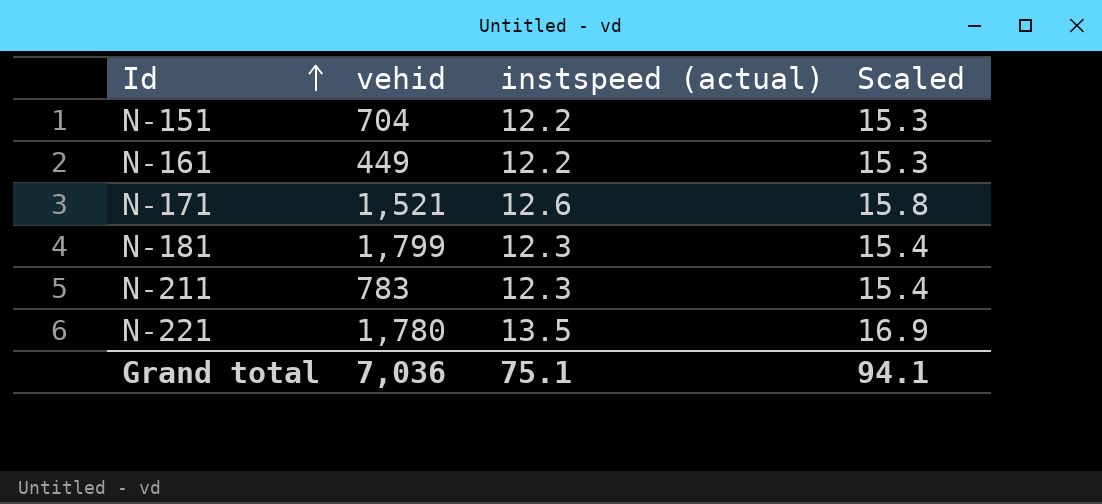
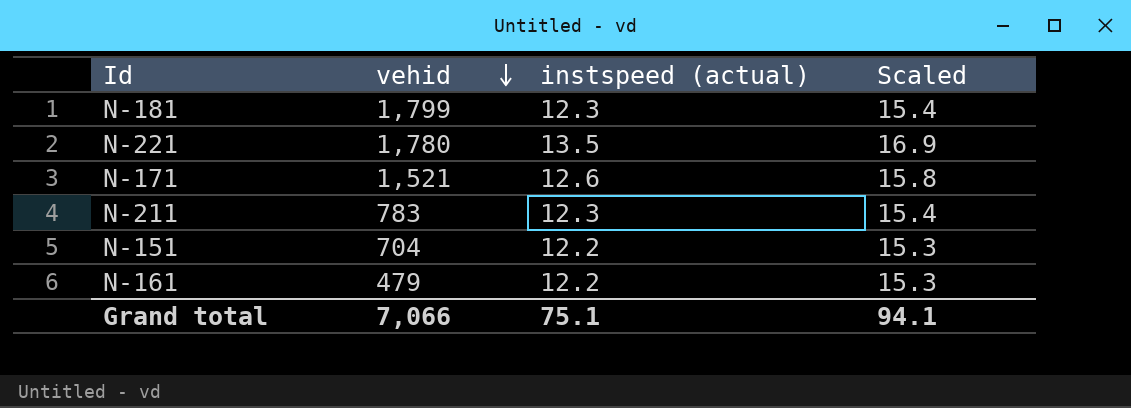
row order: Id ascending -> vehid descending
N-161 | vehid: 449 -> 479
Grand total | vehid: 7,036 -> 7,066

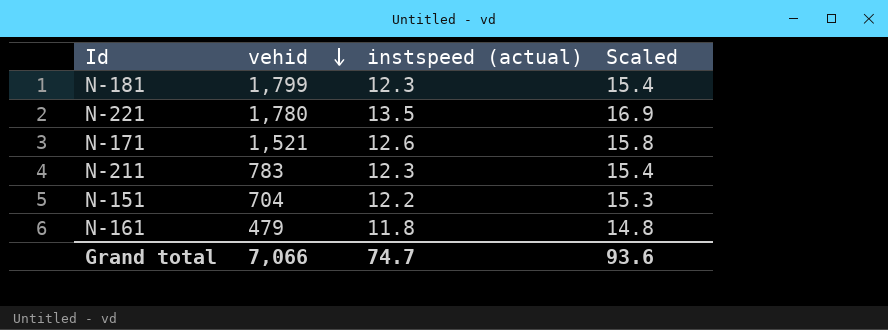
N-161 | instspeed (actual): 12.2 -> 11.8
N-161 | Scaled: 15.3 -> 14.8
Grand total | instspeed (actual): 75.1 -> 74.7
Grand total | Scaled: 94.1 -> 93.6

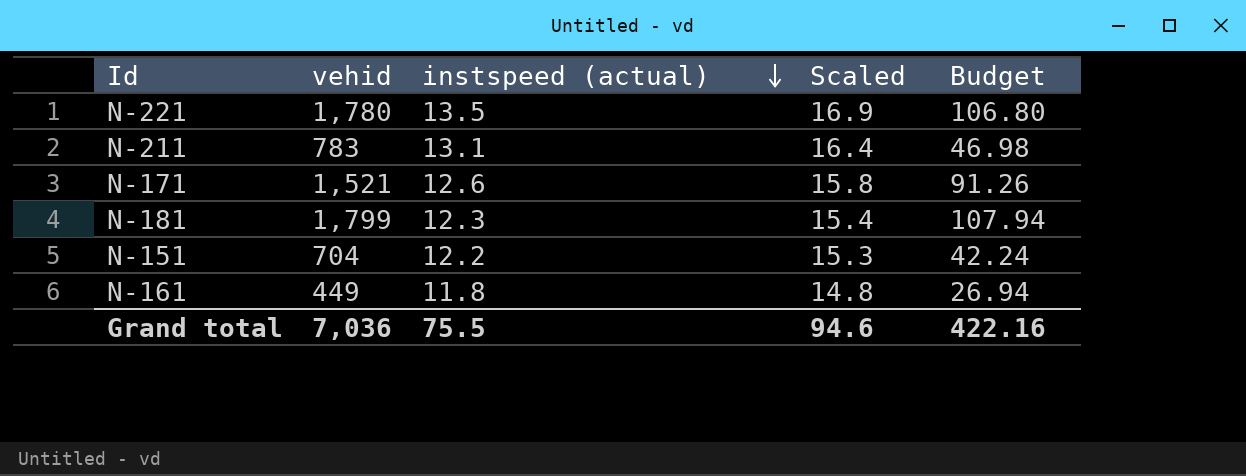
row order: vehid descending -> instspeed (actual) descending
column Budget | formula: none -> [vehid] * 0.06
N-211 | instspeed (actual): 12.3 -> 13.1
N-211 | Scaled: 15.4 -> 16.4
N-161 | vehid: 479 -> 449
Grand total | vehid: 7,066 -> 7,036
Grand total | instspeed (actual): 74.7 -> 75.5
Grand total | Scaled: 93.6 -> 94.6

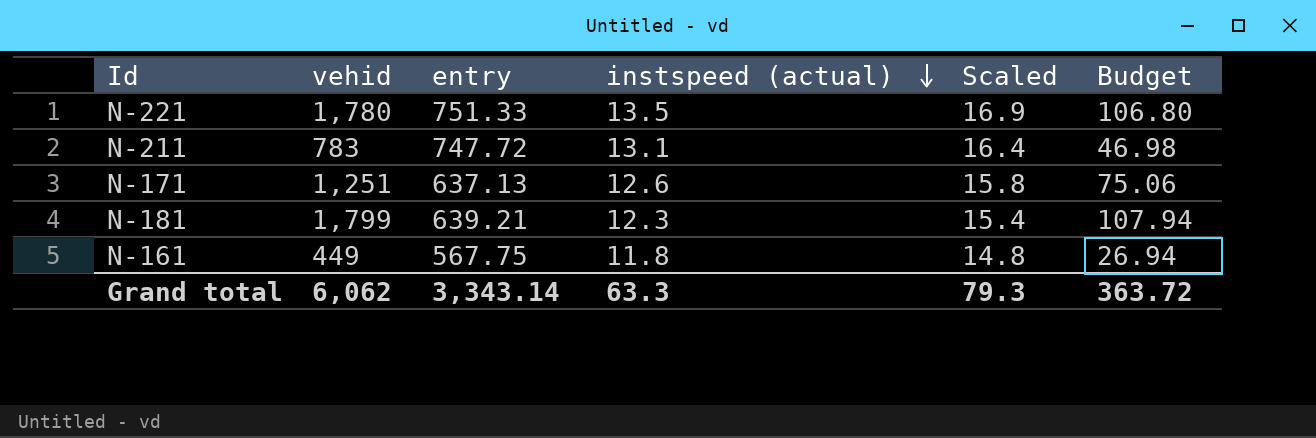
column entry | position: none -> 3
row N-151: 704 | 12.2 | 15.3 | 42.24 -> none
N-171 | vehid: 1,521 -> 1,251
N-171 | Budget: 91.26 -> 75.06
Grand total | vehid: 7,036 -> 6,062
Grand total | instspeed (actual): 75.5 -> 63.3
Grand total | Scaled: 94.6 -> 79.3
Grand total | Budget: 422.16 -> 363.72

